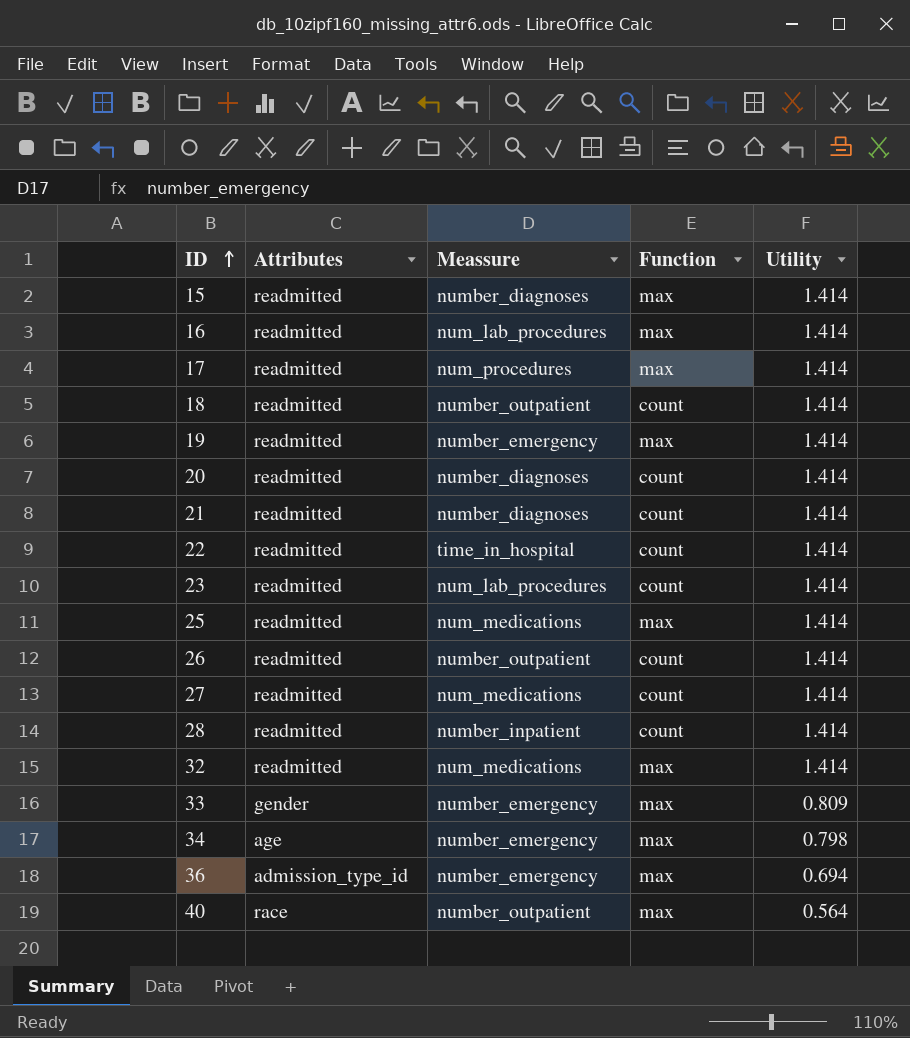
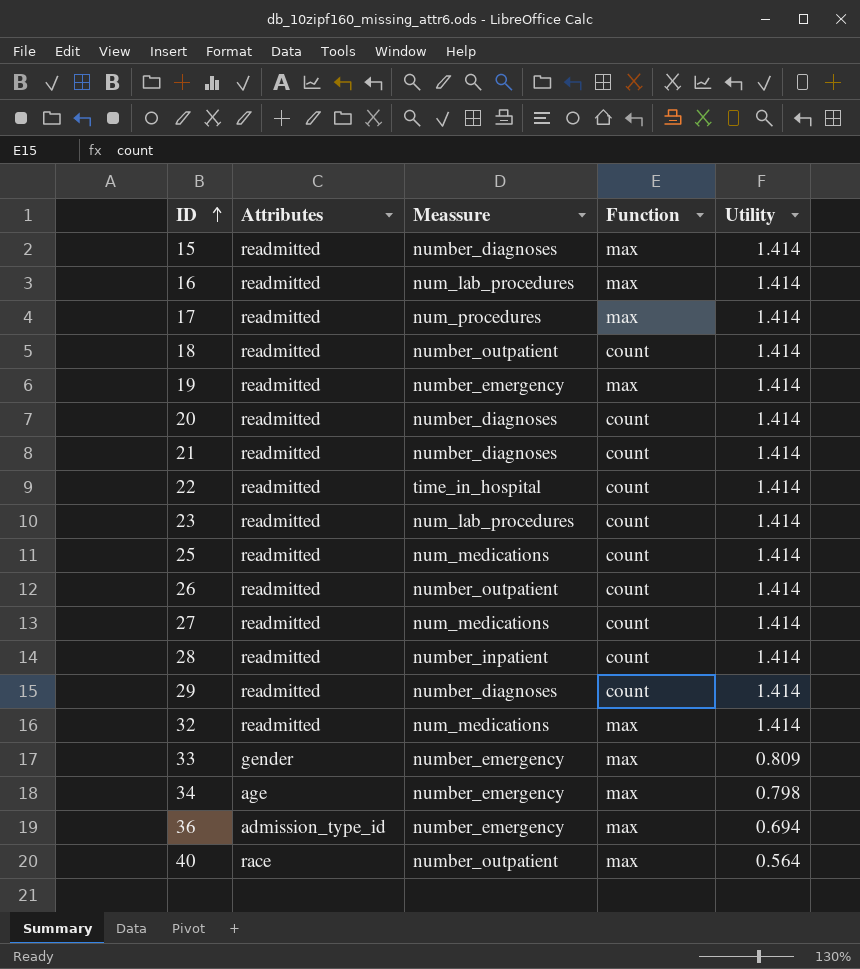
25 | Function: max -> count
row 29: none -> readmitted | number_diagnoses | count | 1.414

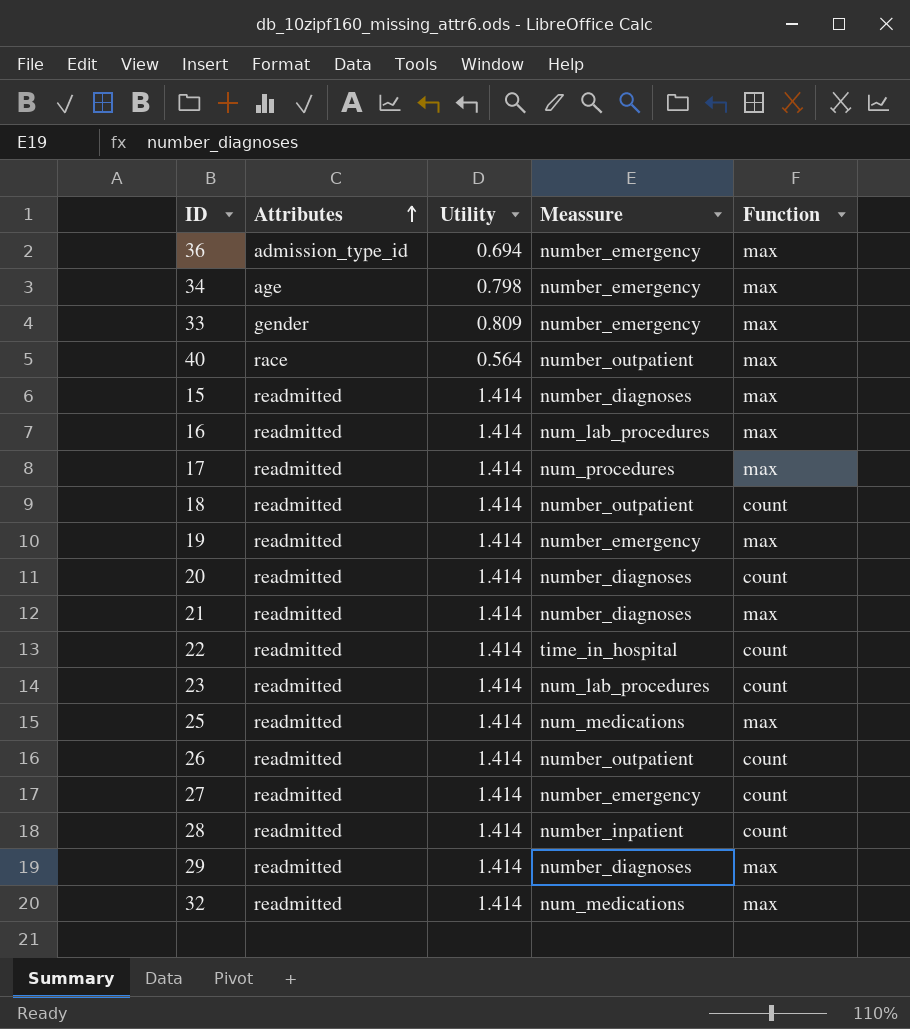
row order: ID ascending -> Attributes ascending
column Utility | position: 5 -> 3
21 | Function: count -> max
25 | Function: count -> max
27 | Meassure: num_medications -> number_emergency
29 | Function: count -> max

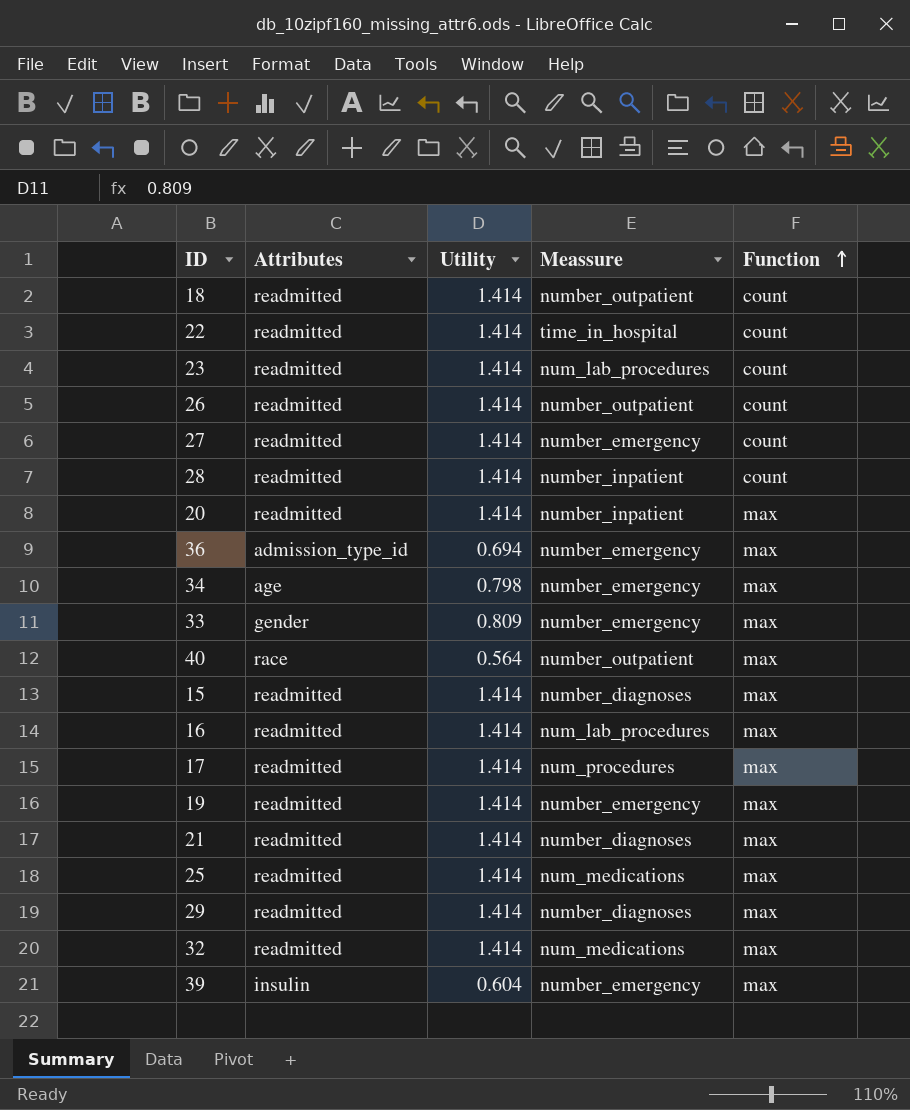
row order: Attributes ascending -> Function ascending
20 | Meassure: number_diagnoses -> number_inpatient
20 | Function: count -> max
row 39: none -> insulin | 0.604 | number_emergency | max

